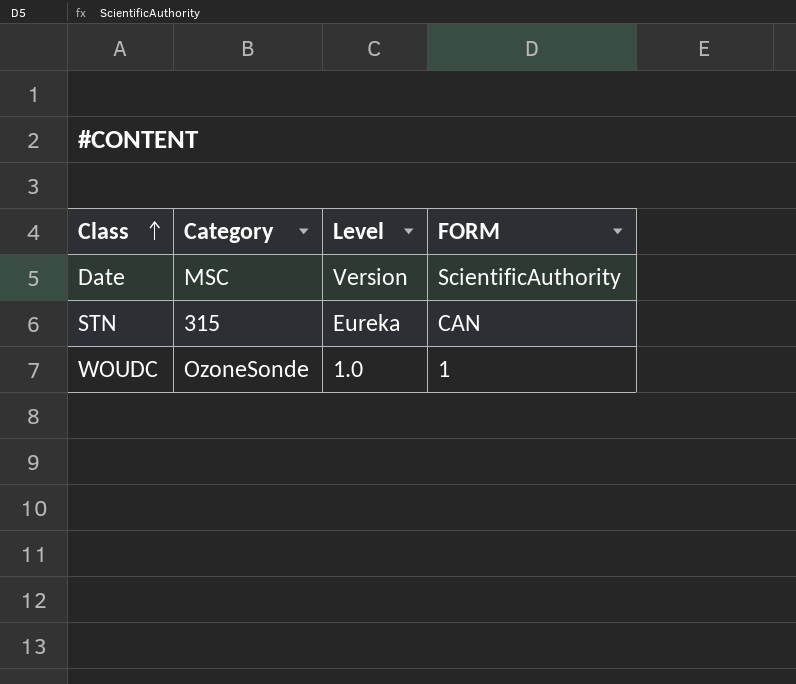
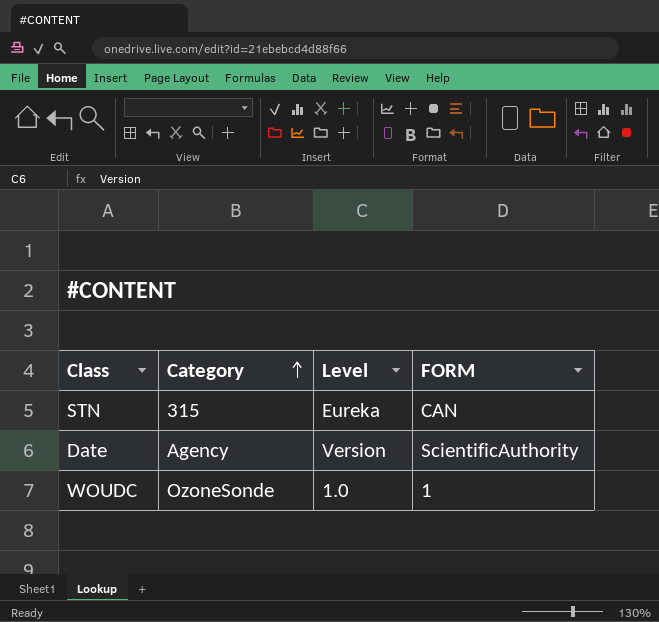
row order: Class ascending -> Category ascending
Date | Category: MSC -> Agency

